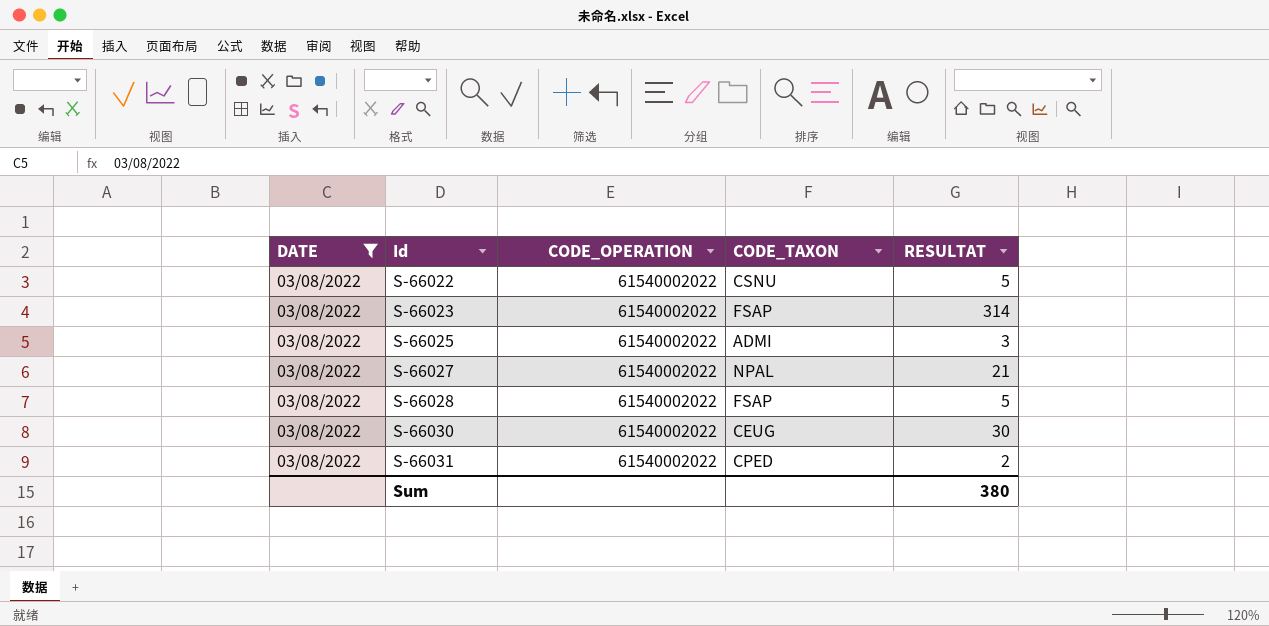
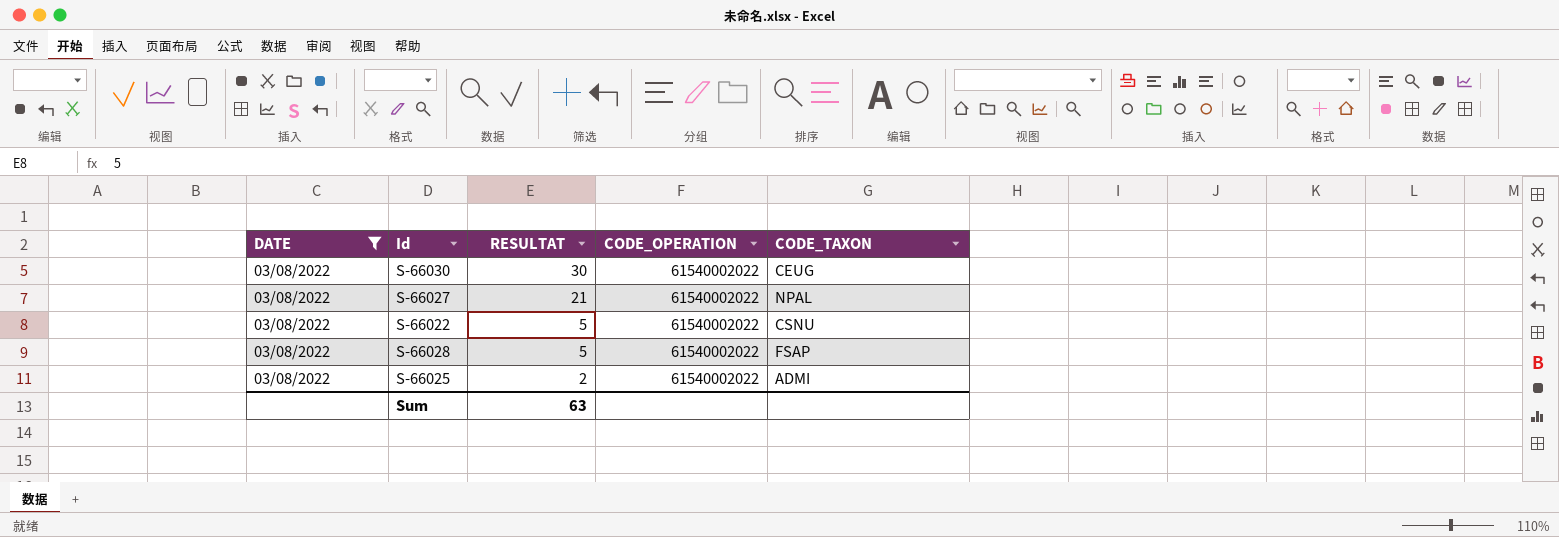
row order: Id ascending -> RESULTAT descending
column RESULTAT | position: 5 -> 3
row S-66023: 03/08/2022 | 61540002022 | FSAP | 314 -> none
row S-66031: 03/08/2022 | 61540002022 | CPED | 2 -> none
S-66025 | RESULTAT: 3 -> 2
Sum | RESULTAT: 380 -> 63

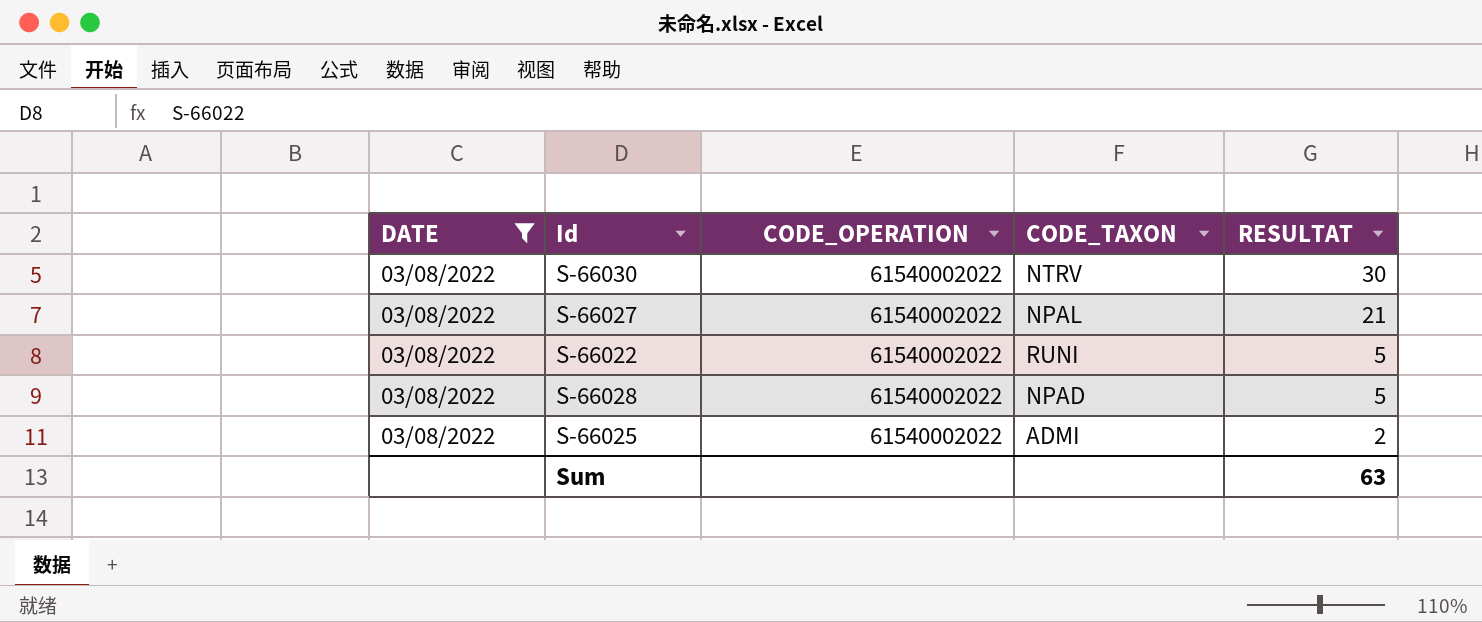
column RESULTAT | position: 3 -> 5
S-66030 | CODE_TAXON: CEUG -> NTRV
S-66022 | CODE_TAXON: CSNU -> RUNI
S-66028 | CODE_TAXON: FSAP -> NPAD

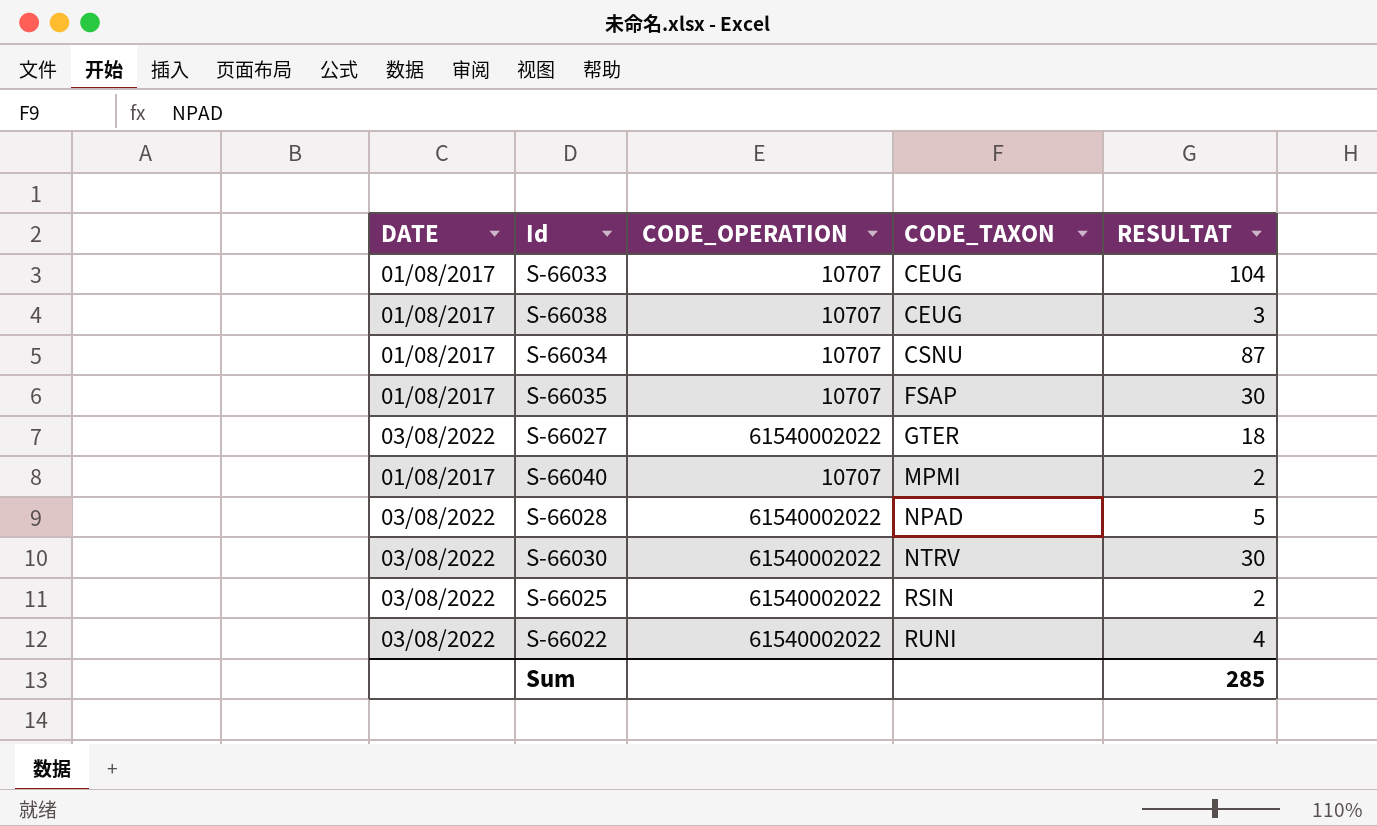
filter: DATE = 03/08/2022 -> none
row order: RESULTAT descending -> CODE_TAXON ascending
S-66027 | CODE_TAXON: NPAL -> GTER
S-66027 | RESULTAT: 21 -> 18
S-66025 | CODE_TAXON: ADMI -> RSIN
S-66022 | RESULTAT: 5 -> 4
Sum | RESULTAT: 63 -> 285

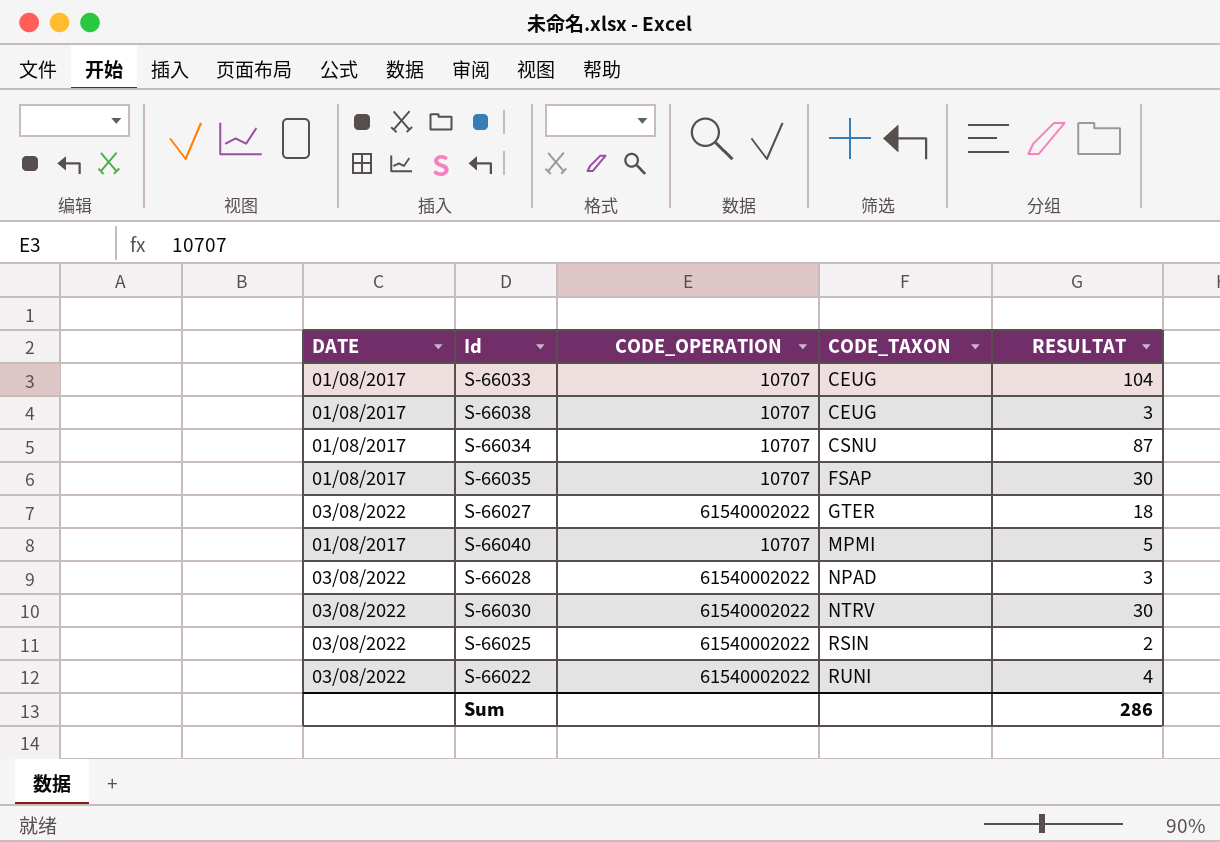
S-66040 | RESULTAT: 2 -> 5
S-66028 | RESULTAT: 5 -> 3
Sum | RESULTAT: 285 -> 286

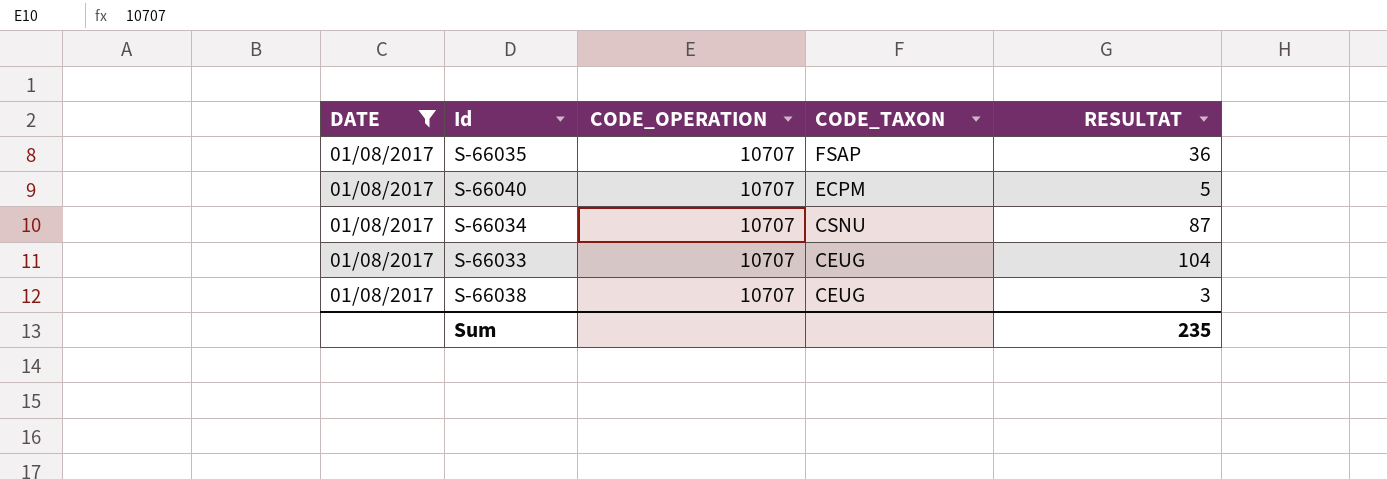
filter: none -> DATE = 01/08/2017
row order: CODE_TAXON ascending -> CODE_TAXON descending
S-66035 | RESULTAT: 30 -> 36
S-66040 | CODE_TAXON: MPMI -> ECPM
Sum | RESULTAT: 286 -> 235

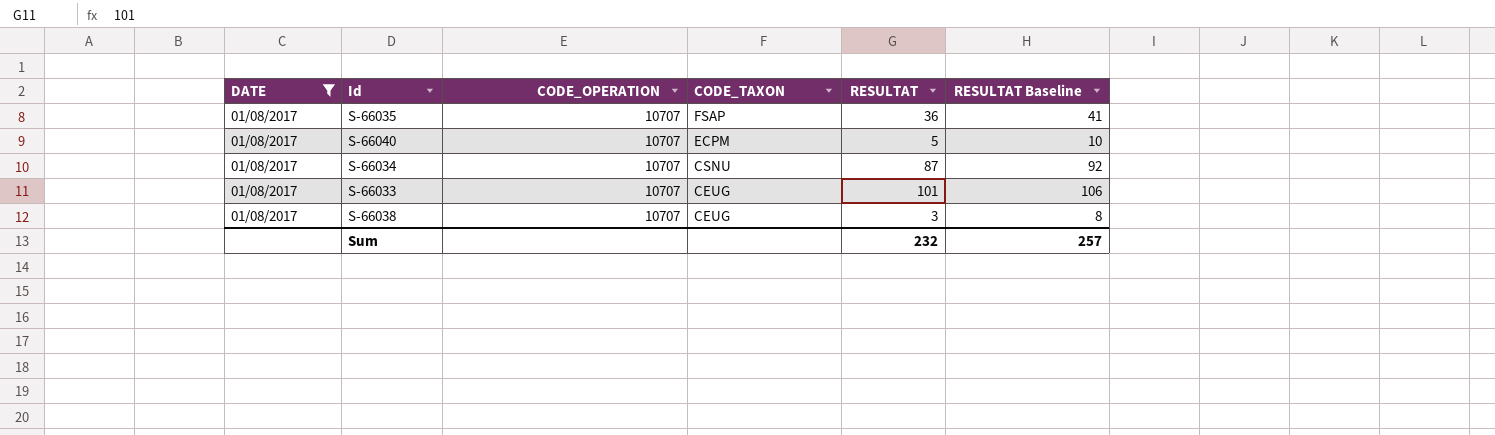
column RESULTAT Baseline | formula: none -> [RESULTAT] + 5
S-66033 | RESULTAT: 104 -> 101
Sum | RESULTAT: 235 -> 232

